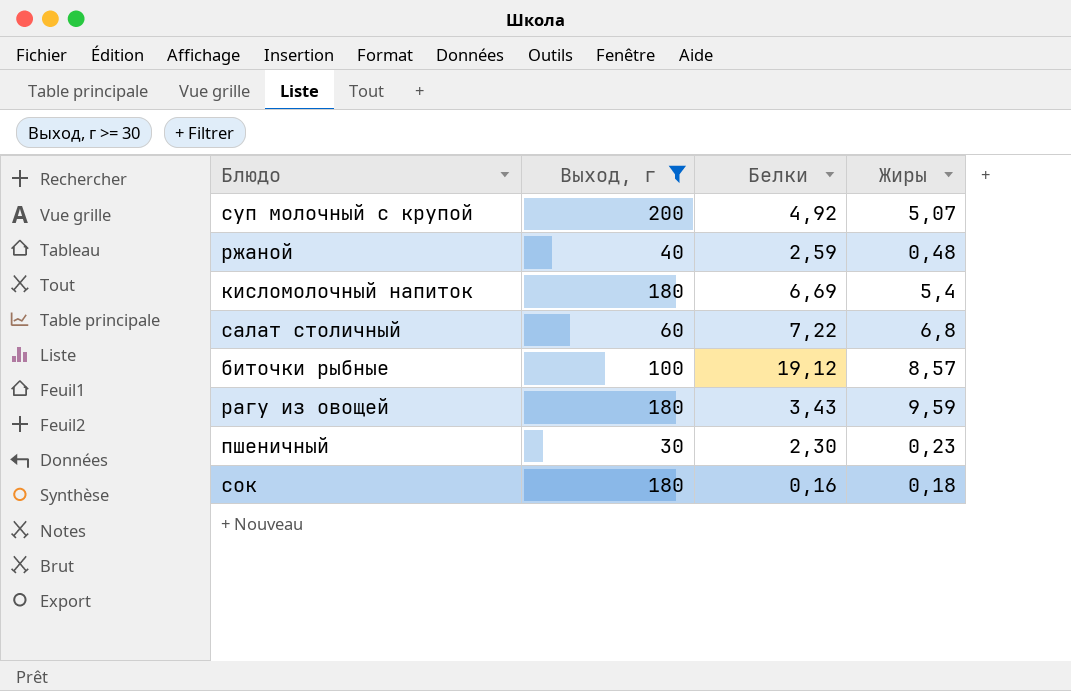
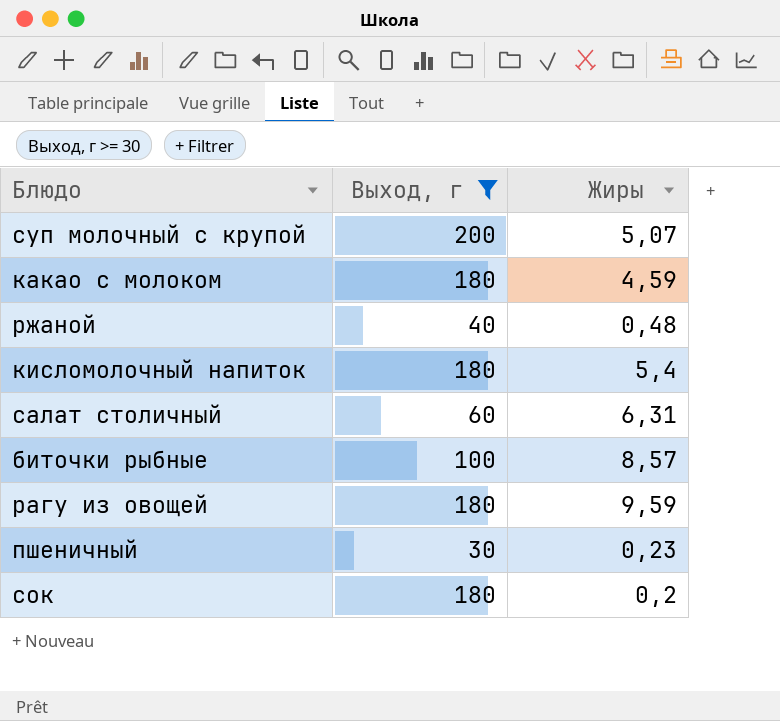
column Белки | position: 3 -> none
row какао с молоком: none -> 180 | 4,59
салат столичный | Жиры: 6,8 -> 6,31
сок | Жиры: 0,18 -> 0,2

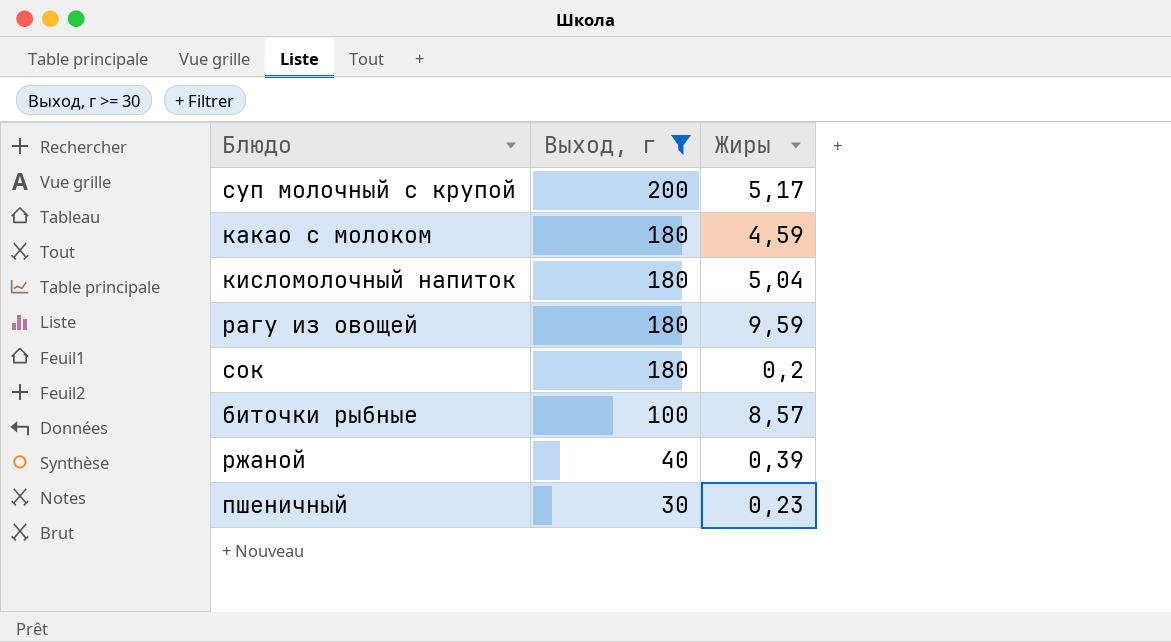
row order: none -> Выход, г descending
row салат столичный: 60 | 6,31 -> none
суп молочный с крупой | Жиры: 5,07 -> 5,17
кисломолочный напиток | Жиры: 5,4 -> 5,04
ржаной | Жиры: 0,48 -> 0,39

